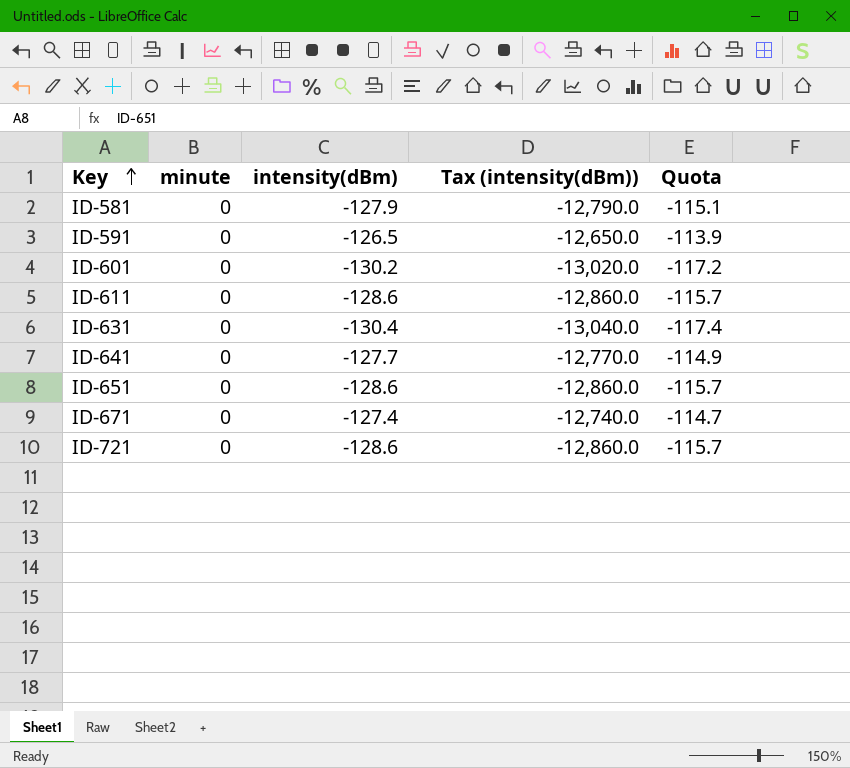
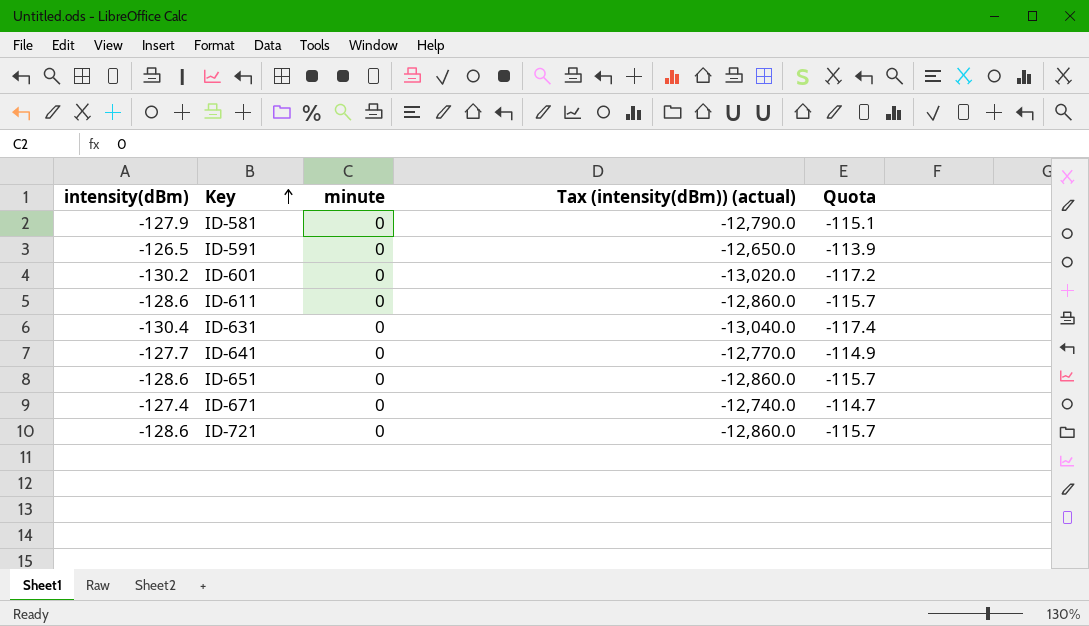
column intensity(dBm) | position: 3 -> 1
column name: Tax (intensity(dBm)) -> Tax (intensity(dBm)) (actual)

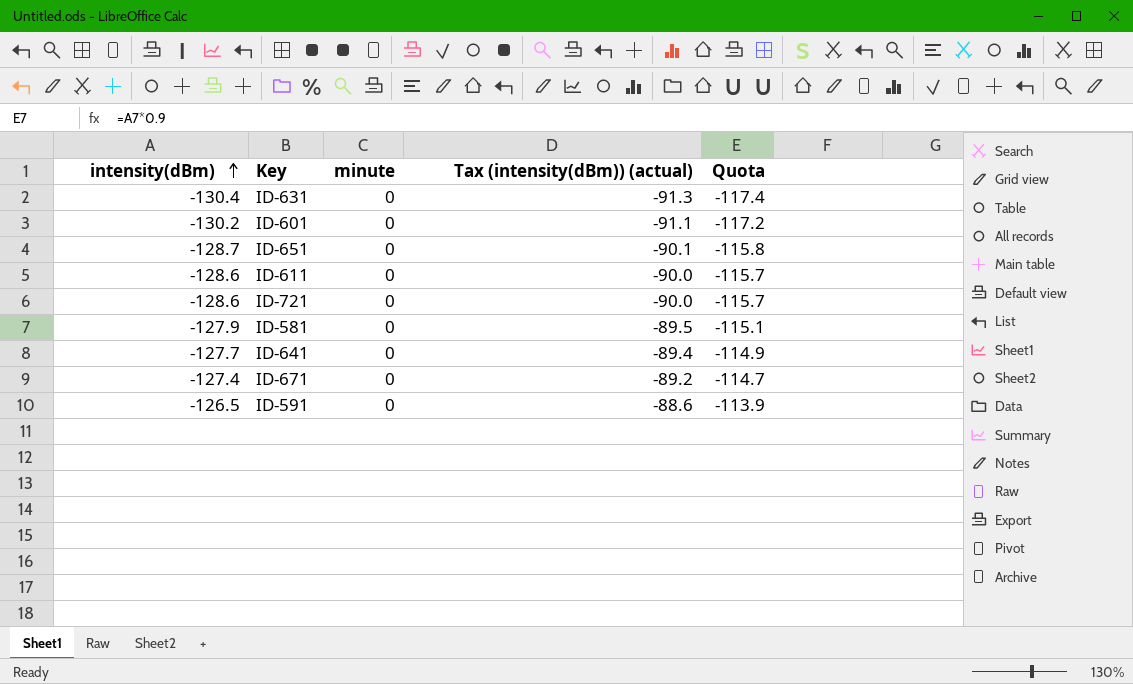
row order: Key ascending -> intensity(dBm) ascending
column Tax (intensity(dBm)) (actual) | formula: [intensity(dBm)] * 100 -> [intensity(dBm)] * 0.7
ID-651 | intensity(dBm): -128.6 -> -128.7
ID-651 | Quota: -115.7 -> -115.8

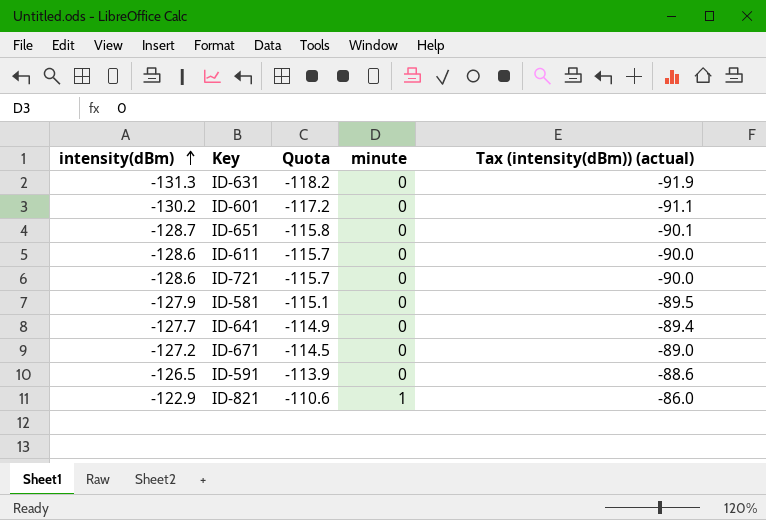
column Quota | position: 5 -> 3
ID-631 | intensity(dBm): -130.4 -> -131.3
ID-631 | Quota: -117.4 -> -118.2
ID-631 | Tax (intensity(dBm)) (actual): -91.3 -> -91.9
ID-671 | intensity(dBm): -127.4 -> -127.2
ID-671 | Quota: -114.7 -> -114.5
ID-671 | Tax (intensity(dBm)) (actual): -89.2 -> -89.0
row ID-821: none -> -122.9 | -110.6 | 1 | -86.0

